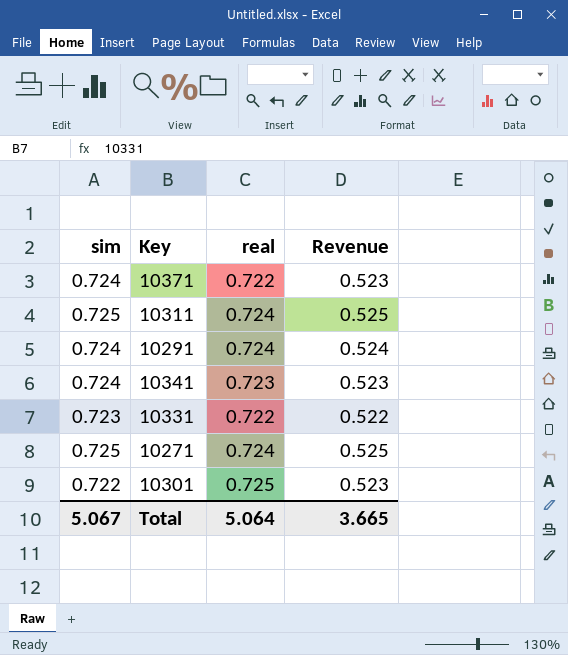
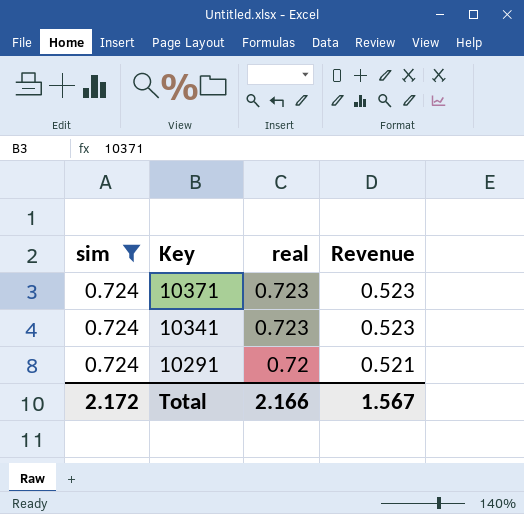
filter: none -> sim = 0.724
row order: none -> Key descending
10371 | real: 0.722 -> 0.723
10291 | real: 0.724 -> 0.72
10291 | Revenue: 0.524 -> 0.521
Total | sim: 5.067 -> 2.172
Total | real: 5.064 -> 2.166
Total | Revenue: 3.665 -> 1.567

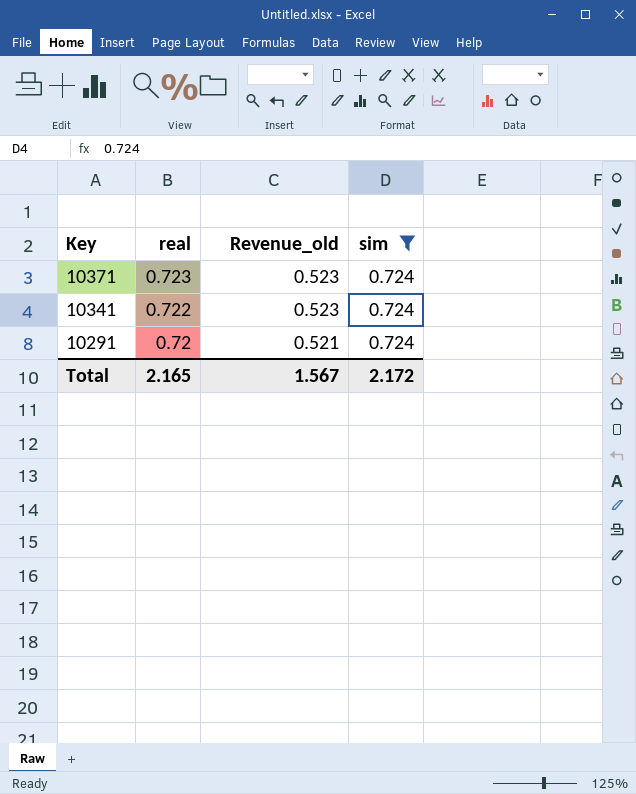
column name: Revenue -> Revenue_old
column sim | position: 1 -> 4
10341 | real: 0.723 -> 0.722
Total | real: 2.166 -> 2.165

